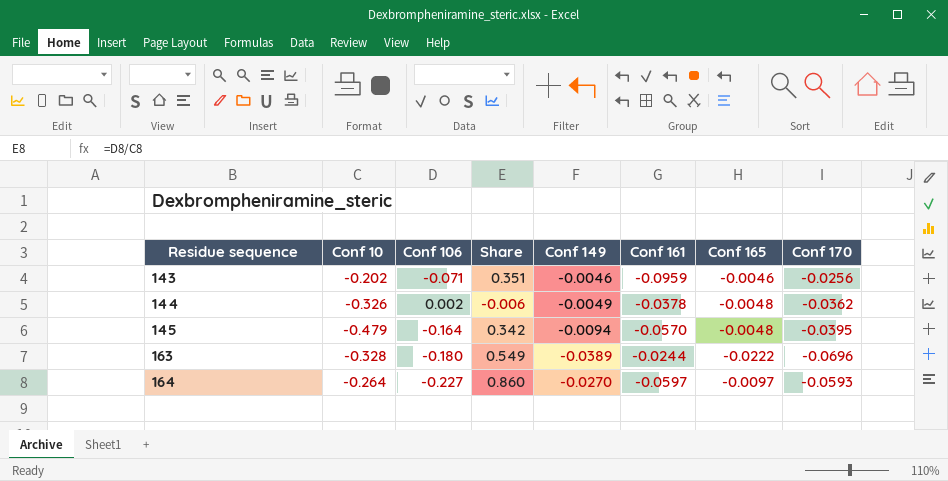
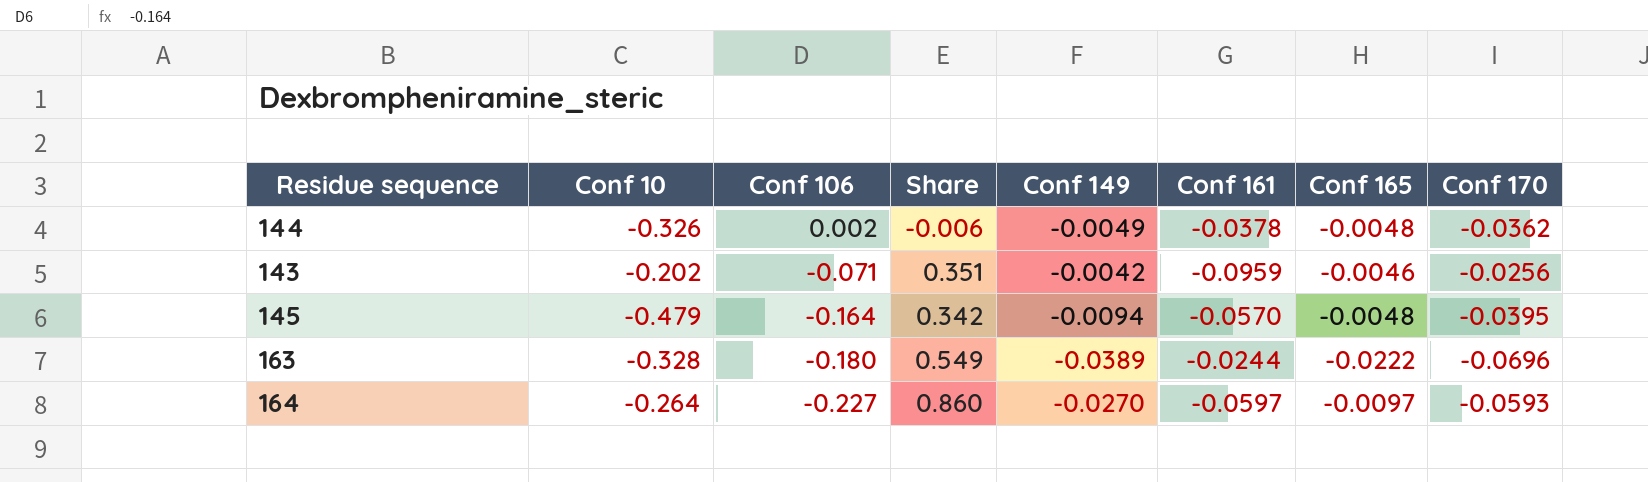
row order: Residue sequence ascending -> Conf 106 descending
143 | Conf 149: -0.0046 -> -0.0042

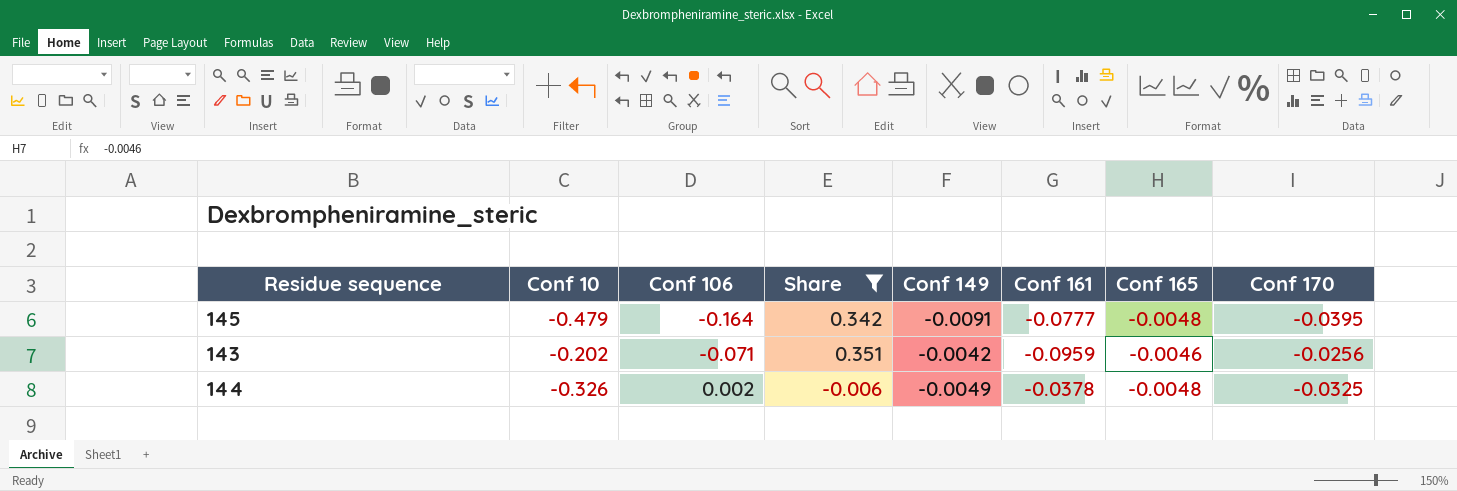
filter: none -> Share <= 0.351
row order: Conf 106 descending -> Conf 106 ascending
145 | Conf 149: -0.0094 -> -0.0091
145 | Conf 161: -0.0570 -> -0.0777
144 | Conf 170: -0.0362 -> -0.0325

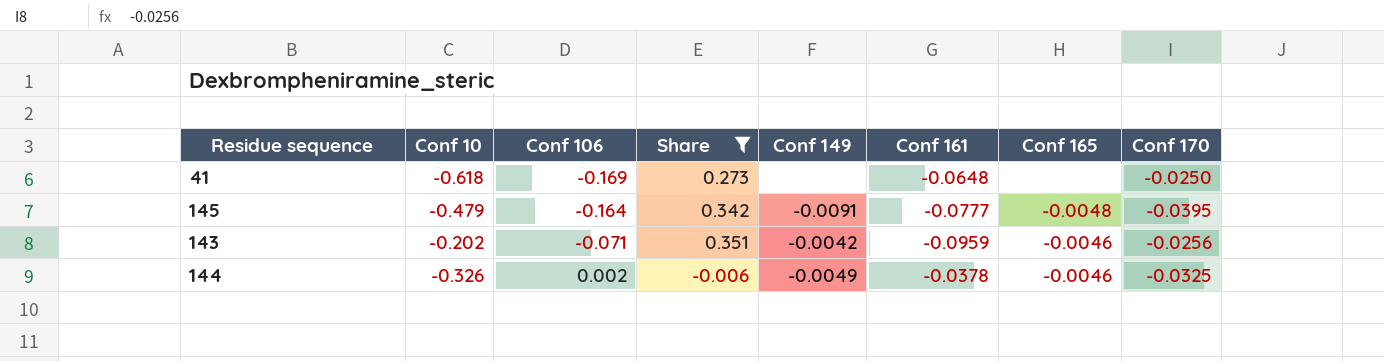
row 41: none -> -0.618 | -0.169 | 0.273 | none | -0.0648 | none | -0.0250
144 | Conf 165: -0.0048 -> -0.0046

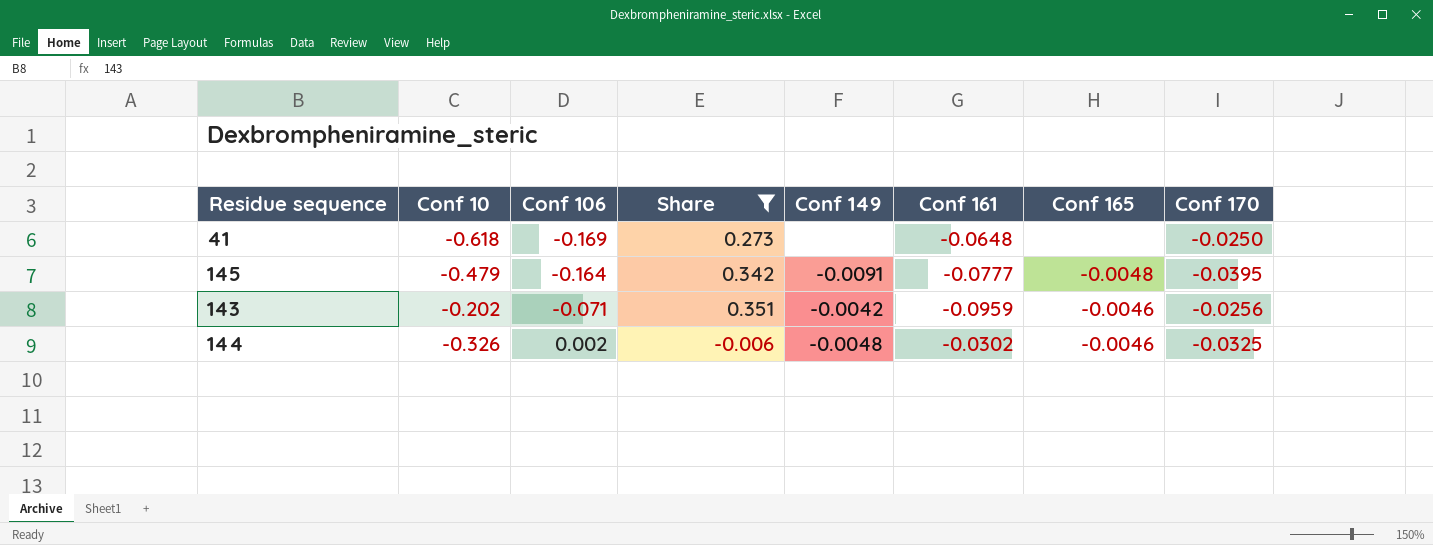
144 | Conf 149: -0.0049 -> -0.0048
144 | Conf 161: -0.0378 -> -0.0302

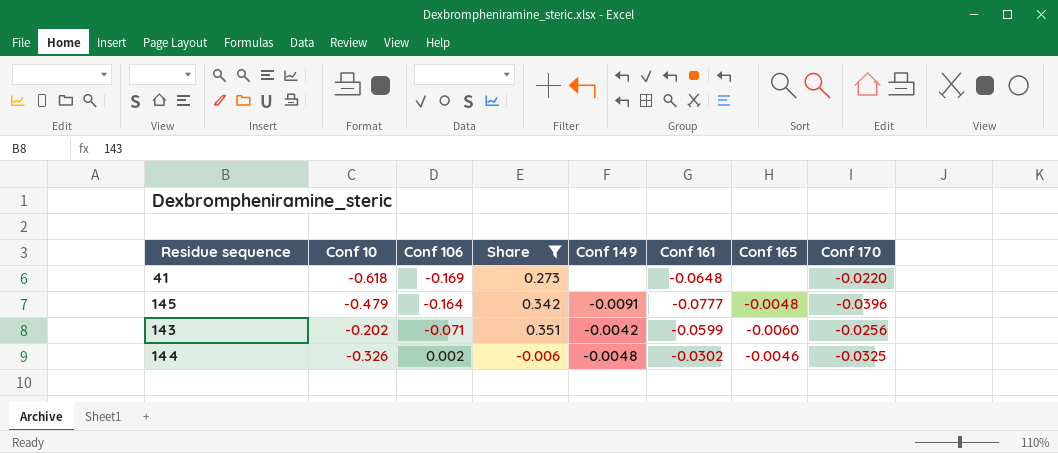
41 | Conf 170: -0.0250 -> -0.0220
145 | Conf 170: -0.0395 -> -0.0396
143 | Conf 161: -0.0959 -> -0.0599
143 | Conf 165: -0.0046 -> -0.0060

